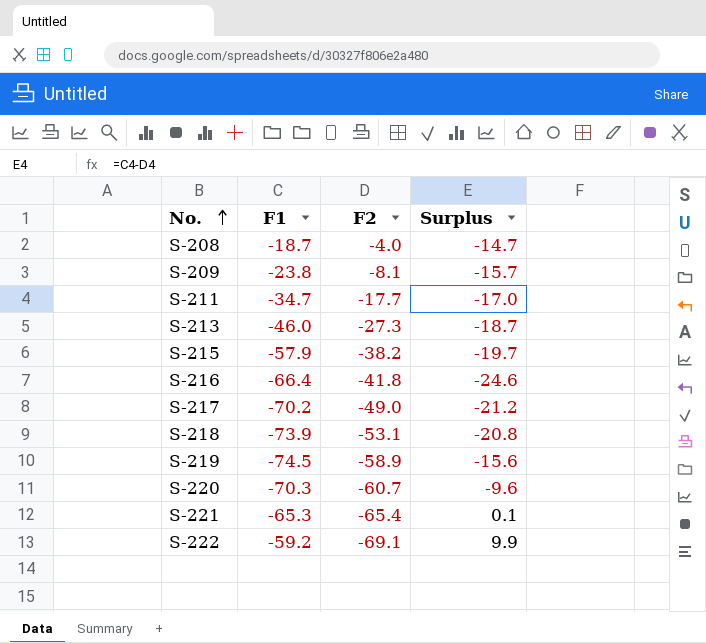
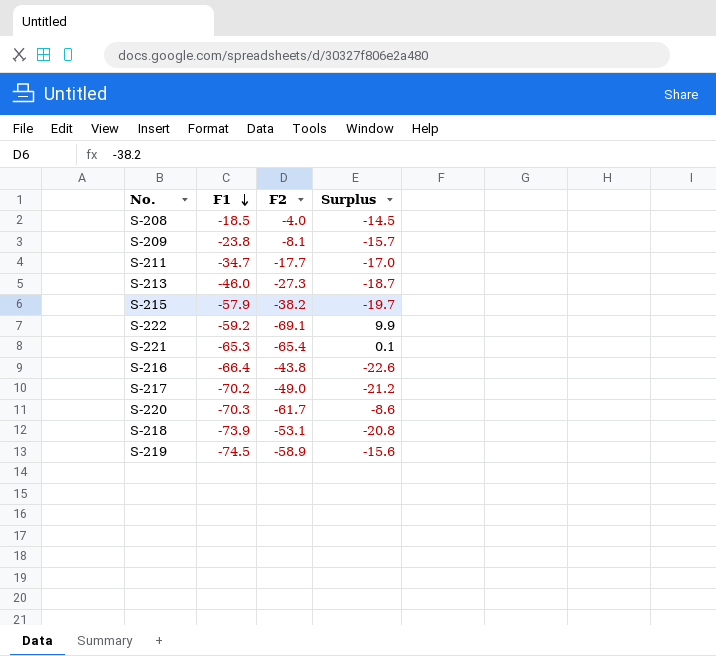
row order: No. ascending -> F1 descending
S-208 | F1: -18.7 -> -18.5
S-208 | Surplus: -14.7 -> -14.5
S-216 | F2: -41.8 -> -43.8
S-216 | Surplus: -24.6 -> -22.6
S-220 | F2: -60.7 -> -61.7
S-220 | Surplus: -9.6 -> -8.6

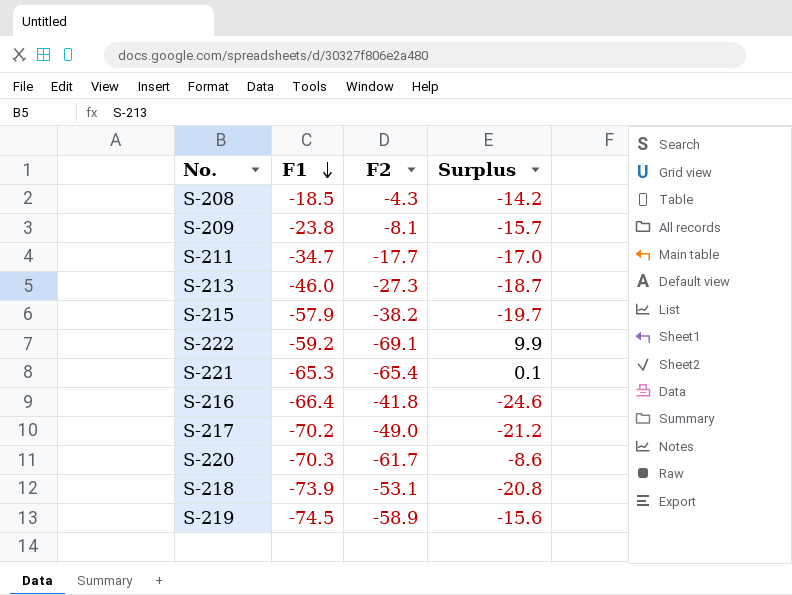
S-208 | F2: -4.0 -> -4.3
S-208 | Surplus: -14.5 -> -14.2
S-216 | F2: -43.8 -> -41.8
S-216 | Surplus: -22.6 -> -24.6

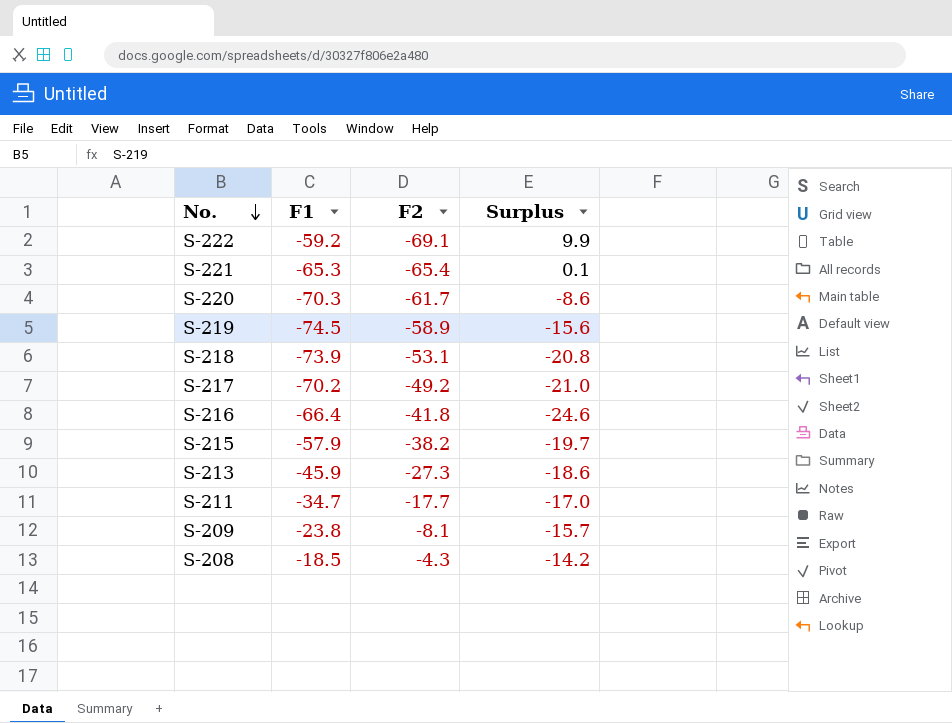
row order: F1 descending -> No. descending
S-217 | F2: -49.0 -> -49.2
S-217 | Surplus: -21.2 -> -21.0
S-213 | F1: -46.0 -> -45.9
S-213 | Surplus: -18.7 -> -18.6

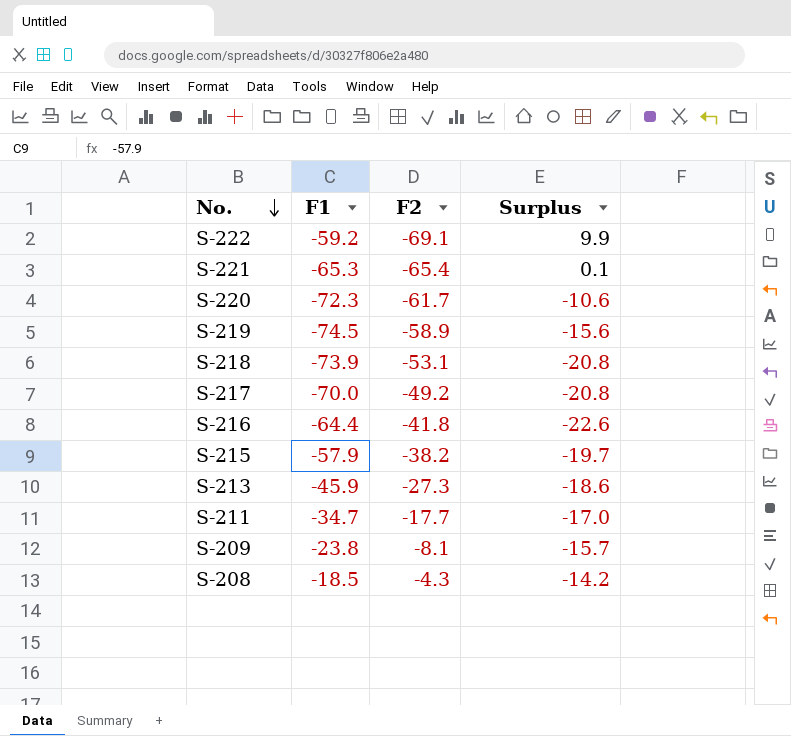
S-220 | F1: -70.3 -> -72.3
S-220 | Surplus: -8.6 -> -10.6
S-217 | F1: -70.2 -> -70.0
S-217 | Surplus: -21.0 -> -20.8
S-216 | F1: -66.4 -> -64.4
S-216 | Surplus: -24.6 -> -22.6

